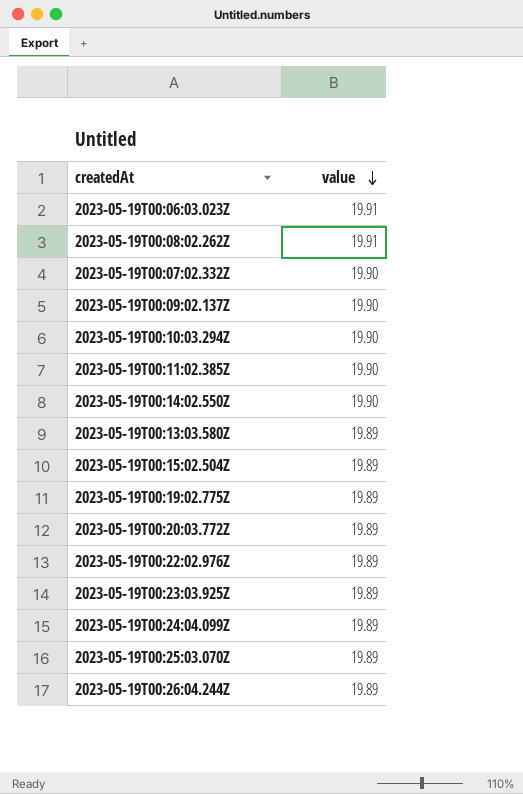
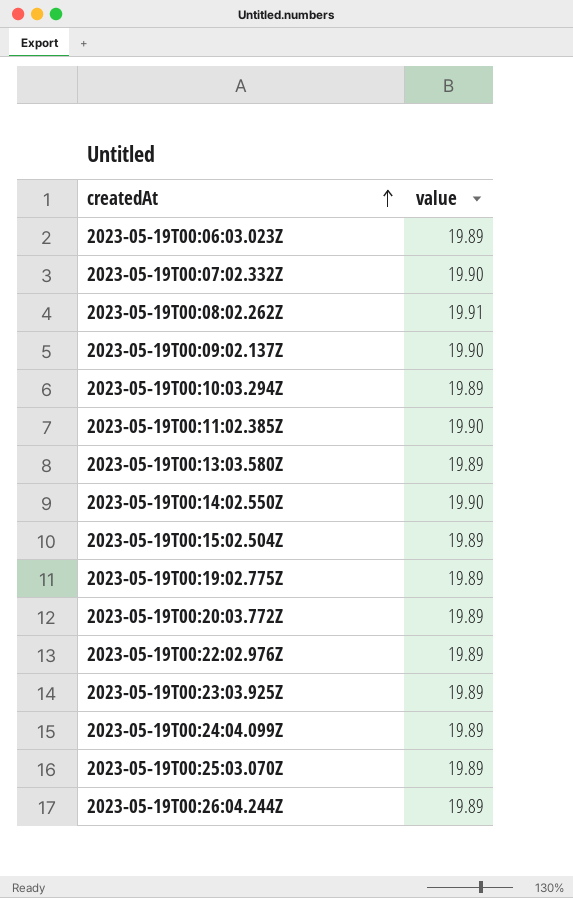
row order: value descending -> createdAt ascending
2023-05-19T00:06:03.023Z | value: 19.91 -> 19.89
2023-05-19T00:10:03.294Z | value: 19.90 -> 19.89

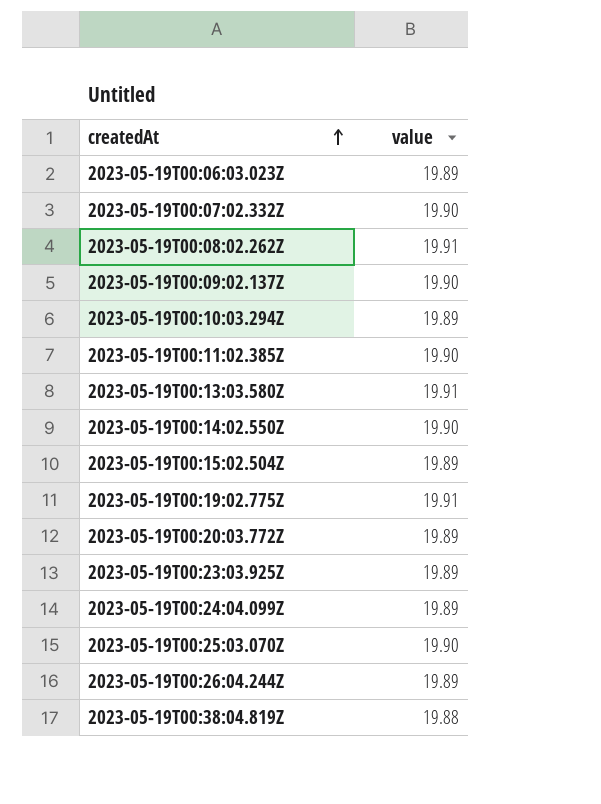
row 2023-05-19T00:22:02.976Z: 19.89 -> none
2023-05-19T00:13:03.580Z | value: 19.89 -> 19.91
2023-05-19T00:19:02.775Z | value: 19.89 -> 19.91
2023-05-19T00:25:03.070Z | value: 19.89 -> 19.90
row 2023-05-19T00:38:04.819Z: none -> 19.88

